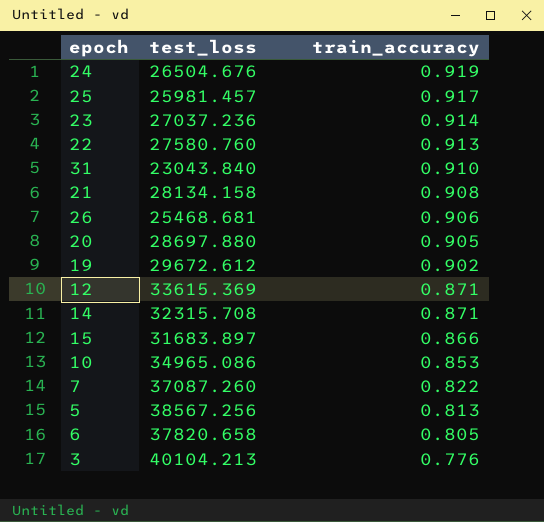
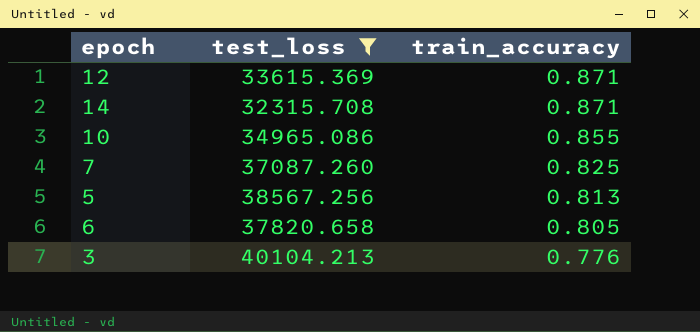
filter: none -> test_loss >= 32315.708
10 | train_accuracy: 0.853 -> 0.855
7 | train_accuracy: 0.822 -> 0.825

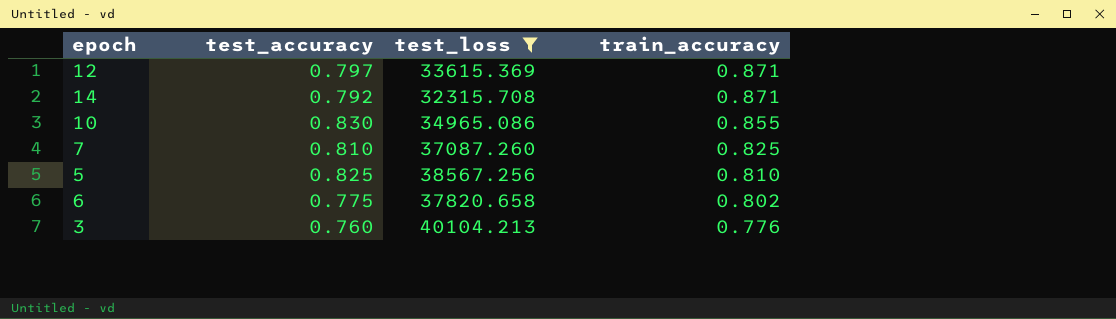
column test_accuracy | position: none -> 2
5 | train_accuracy: 0.813 -> 0.810
6 | train_accuracy: 0.805 -> 0.802

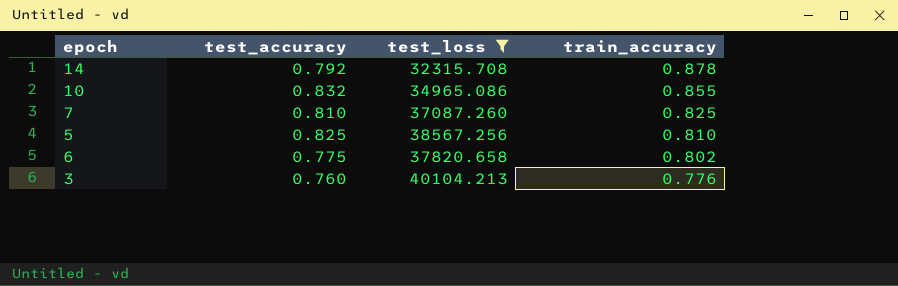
row 12: 0.797 | 33615.369 | 0.871 -> none
14 | train_accuracy: 0.871 -> 0.878
10 | test_accuracy: 0.830 -> 0.832

